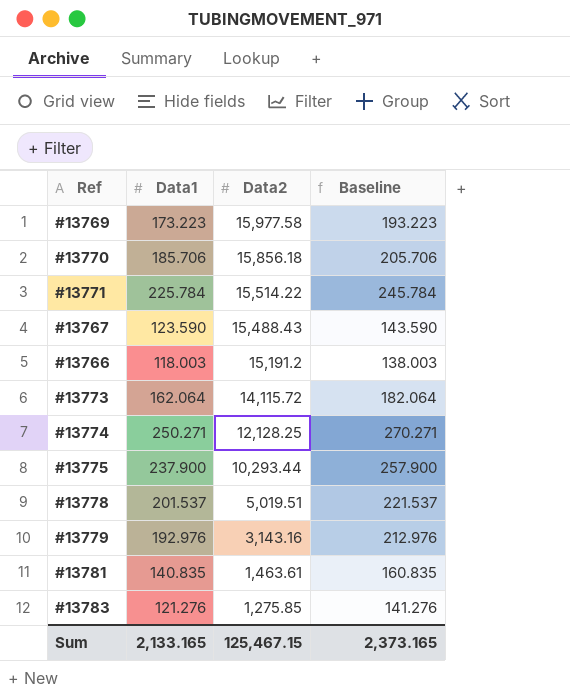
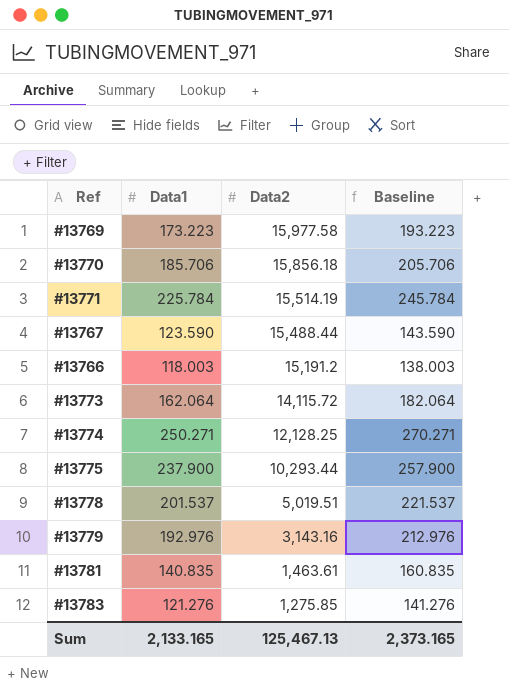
#13771 | Data2: 15,514.22 -> 15,514.19
#13767 | Data2: 15,488.43 -> 15,488.44
Sum | Data2: 125,467.15 -> 125,467.13

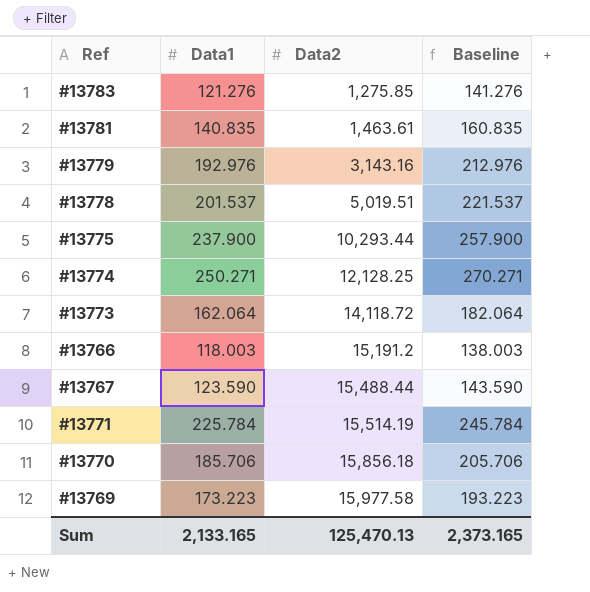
row order: Data2 descending -> Data2 ascending
#13773 | Data2: 14,115.72 -> 14,118.72
Sum | Data2: 125,467.13 -> 125,470.13

